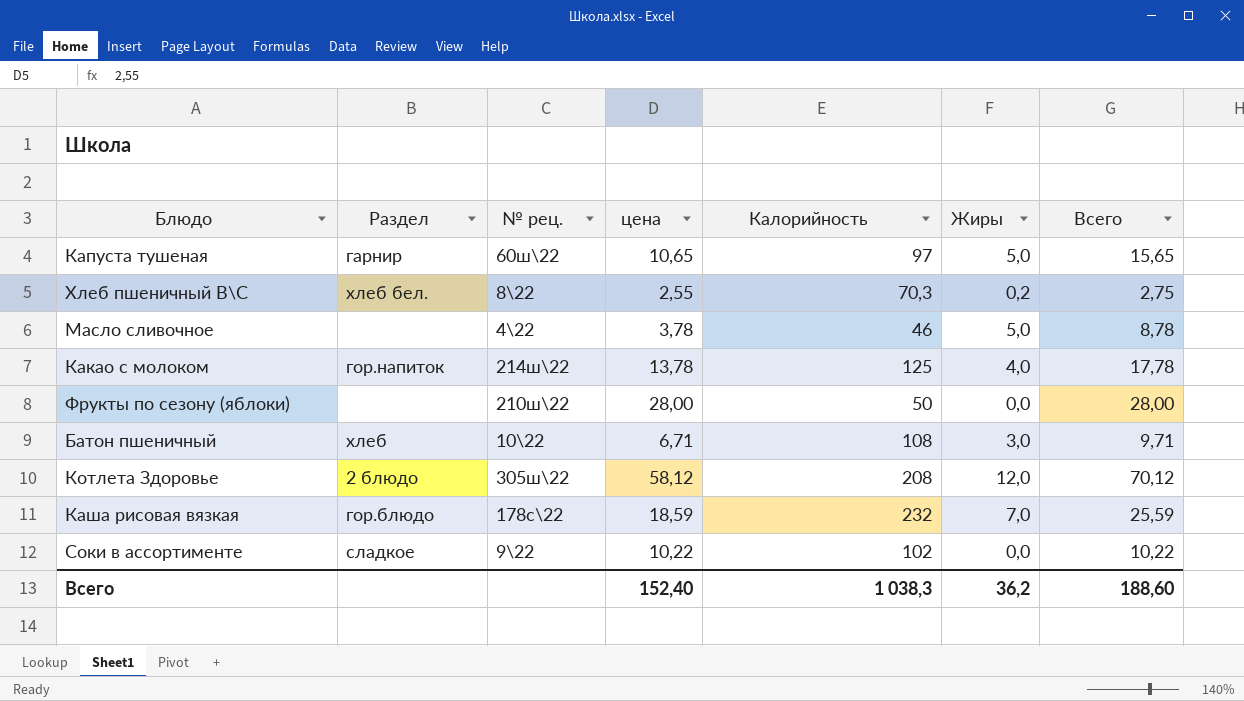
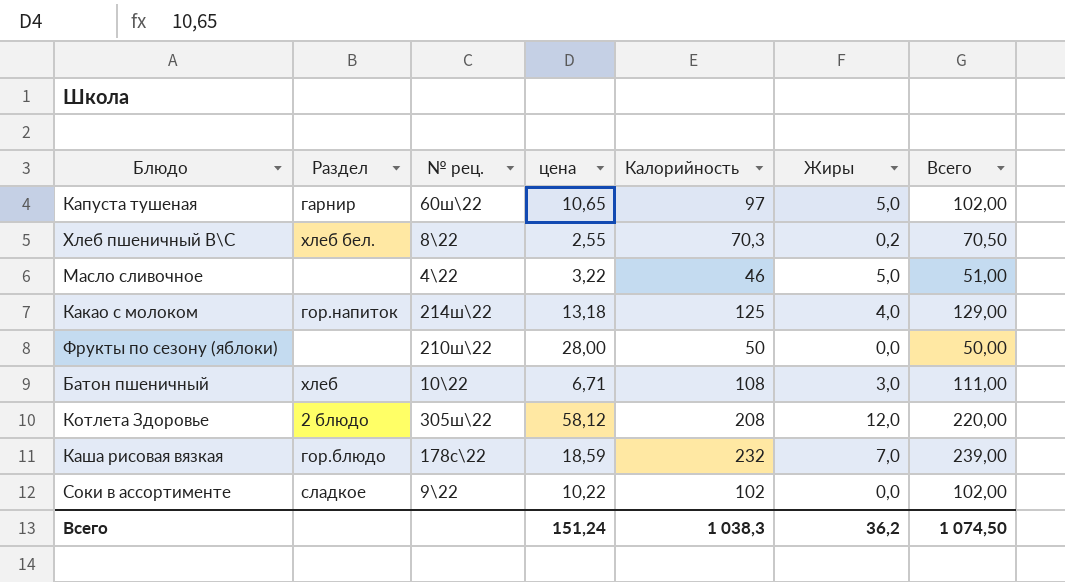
column Всего | formula: [цена] + [Жиры] -> [Калорийность] + [Жиры]
Масло сливочное | цена: 3,78 -> 3,22
Какао с молоком | цена: 13,78 -> 13,18
Всего | цена: 152,40 -> 151,24
Всего | Всего: 188,60 -> 1 074,50

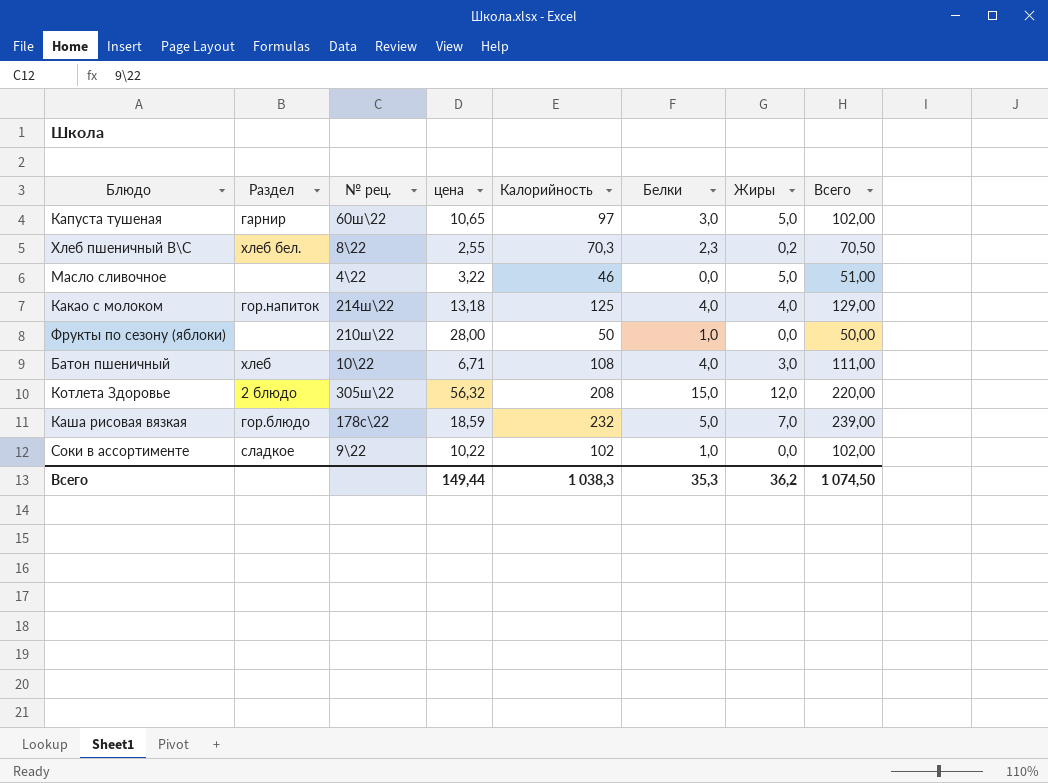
column Белки | position: none -> 6
Котлета Здоровье | цена: 58,12 -> 56,32
Всего | цена: 151,24 -> 149,44

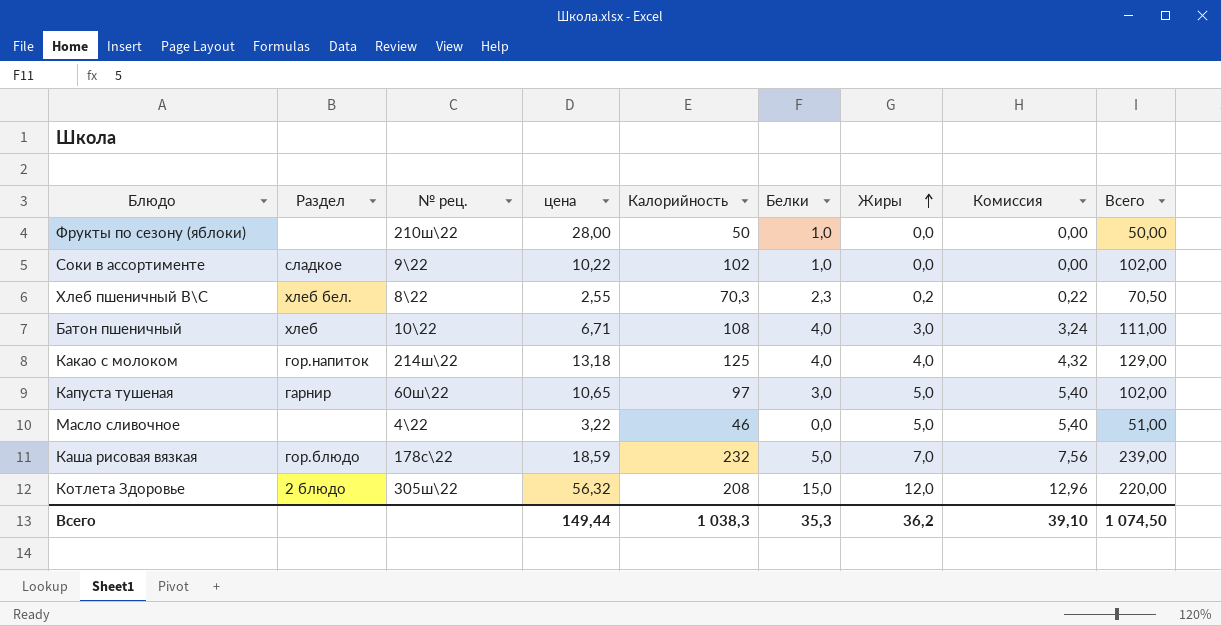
row order: none -> Жиры ascending
column Комиссия | formula: none -> [Жиры] * 1,08

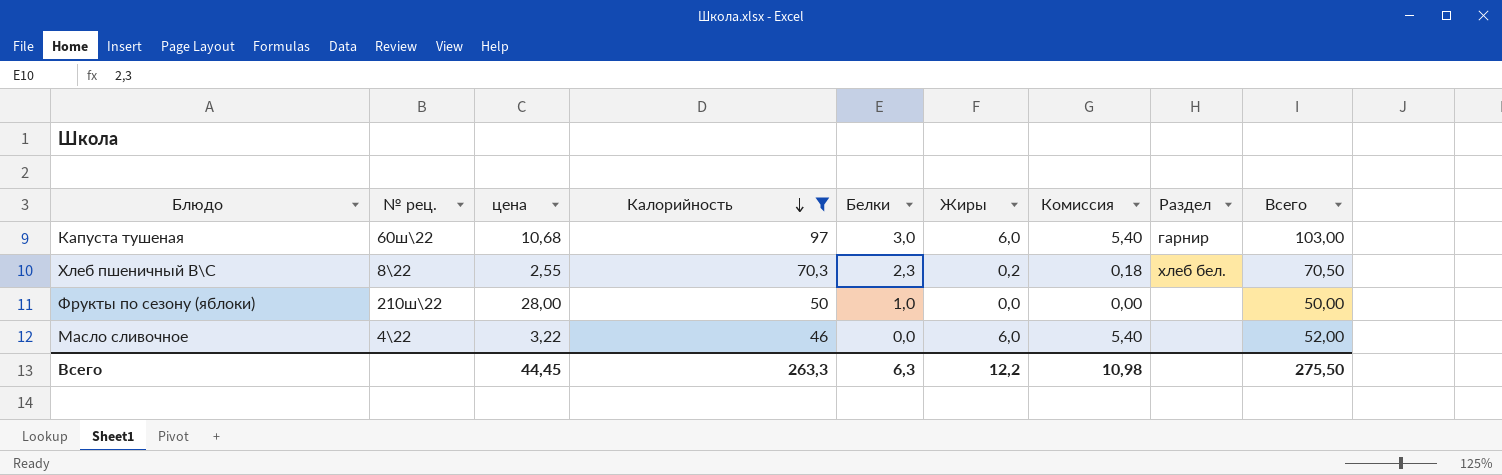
filter: none -> Калорийность <= 97
row order: Жиры ascending -> Калорийность descending
column Комиссия | formula: [Жиры] * 1,08 -> [Жиры] * 0,9
column Раздел | position: 2 -> 8
Капуста тушеная | цена: 10,65 -> 10,68
Капуста тушеная | Жиры: 5,0 -> 6,0
Капуста тушеная | Всего: 102,00 -> 103,00
Масло сливочное | Жиры: 5,0 -> 6,0
Масло сливочное | Всего: 51,00 -> 52,00
Всего | цена: 149,44 -> 44,45
Всего | Калорийность: 1 038,3 -> 263,3
Всего | Белки: 35,3 -> 6,3
Всего | Жиры: 36,2 -> 12,2
Всего | Комиссия: 39,10 -> 10,98
Всего | Всего: 1 074,50 -> 275,50

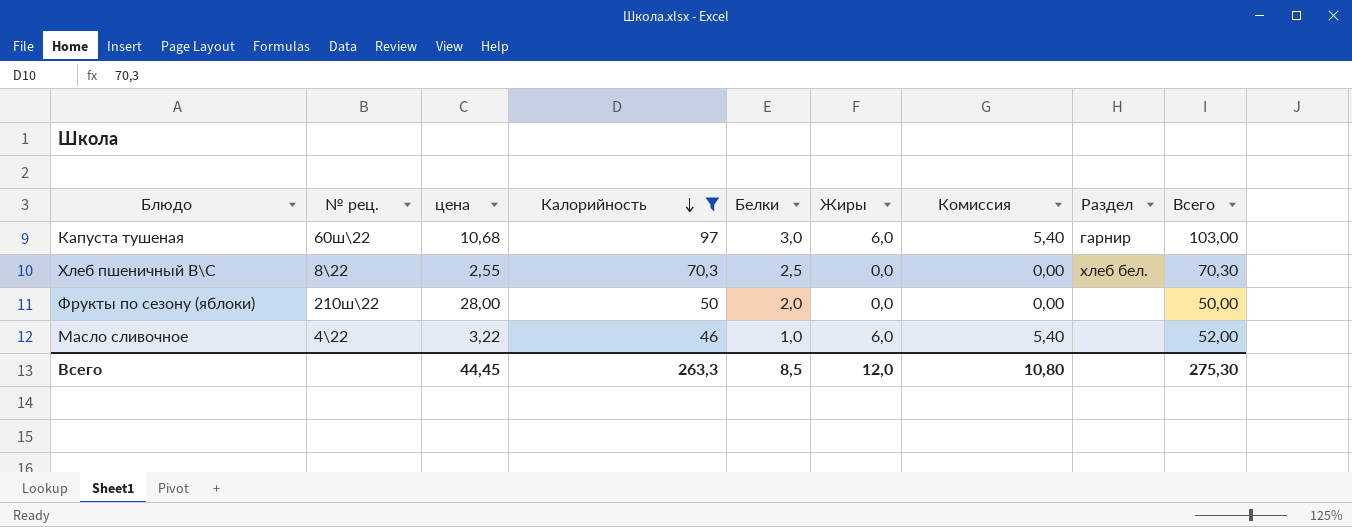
Хлеб пшеничный В\С | Белки: 2,3 -> 2,5
Хлеб пшеничный В\С | Жиры: 0,2 -> 0,0
Хлеб пшеничный В\С | Комиссия: 0,18 -> 0,00
Хлеб пшеничный В\С | Всего: 70,50 -> 70,30
Фрукты по сезону (яблоки) | Белки: 1,0 -> 2,0
Масло сливочное | Белки: 0,0 -> 1,0
Всего | Белки: 6,3 -> 8,5
Всего | Жиры: 12,2 -> 12,0
Всего | Комиссия: 10,98 -> 10,80
Всего | Всего: 275,50 -> 275,30

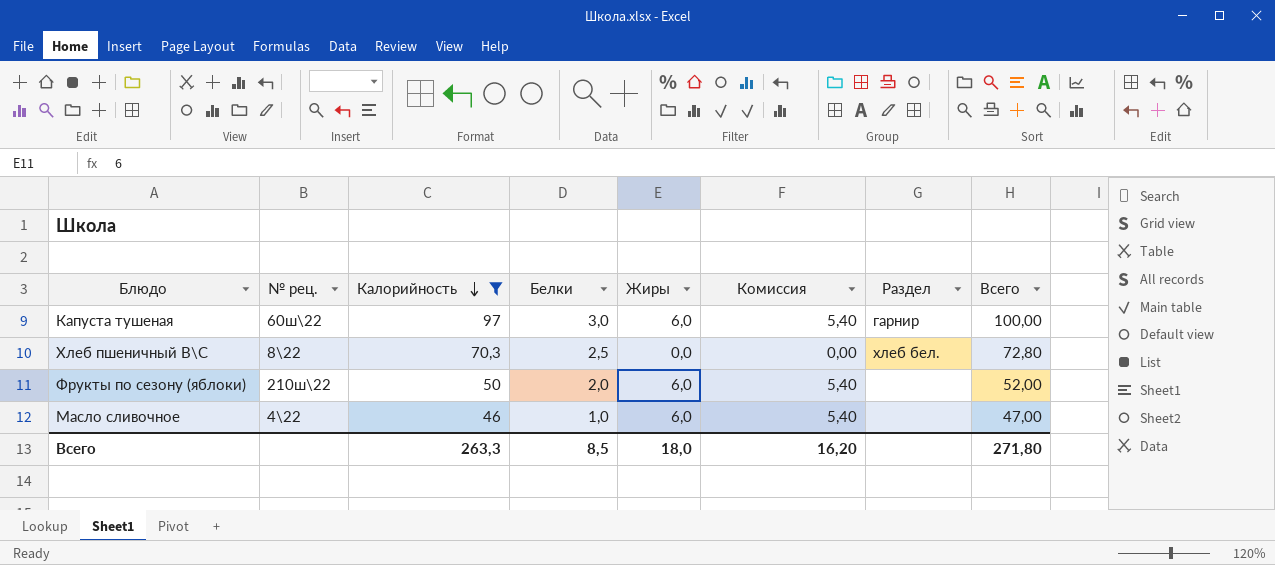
column цена | position: 3 -> none
column Всего | formula: [Калорийность] + [Жиры] -> [Калорийность] + [Белки]
Фрукты по сезону (яблоки) | Жиры: 0,0 -> 6,0
Фрукты по сезону (яблоки) | Комиссия: 0,00 -> 5,40
Всего | Жиры: 12,0 -> 18,0
Всего | Комиссия: 10,80 -> 16,20
Всего | Всего: 275,30 -> 271,80

